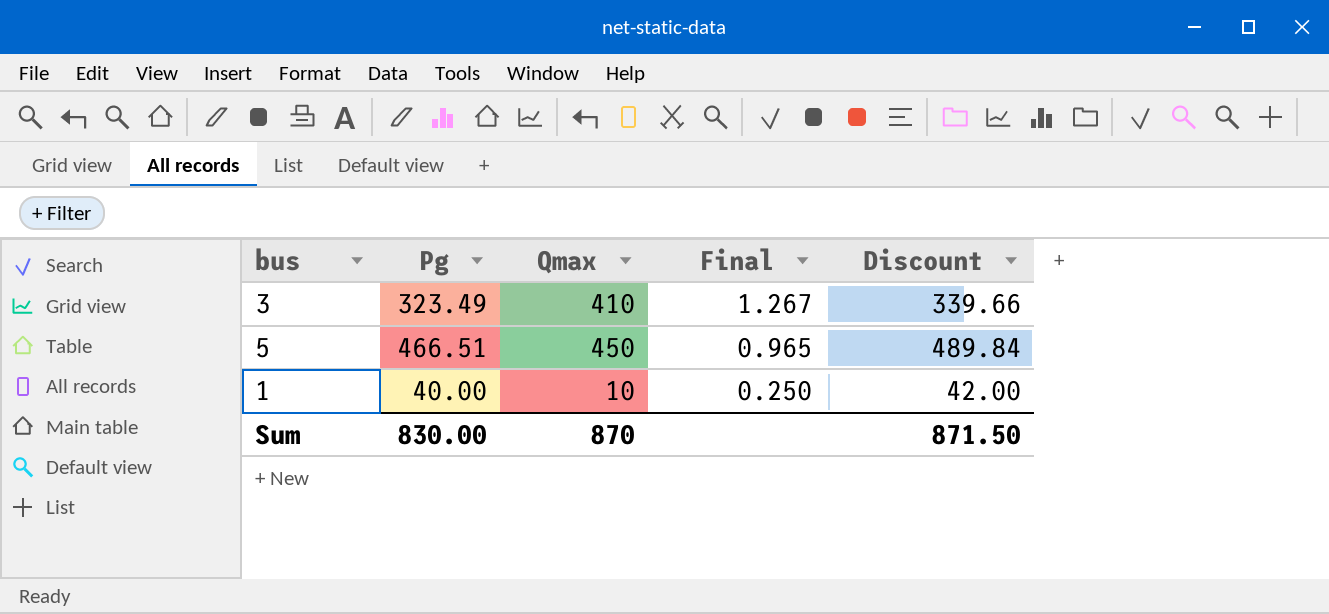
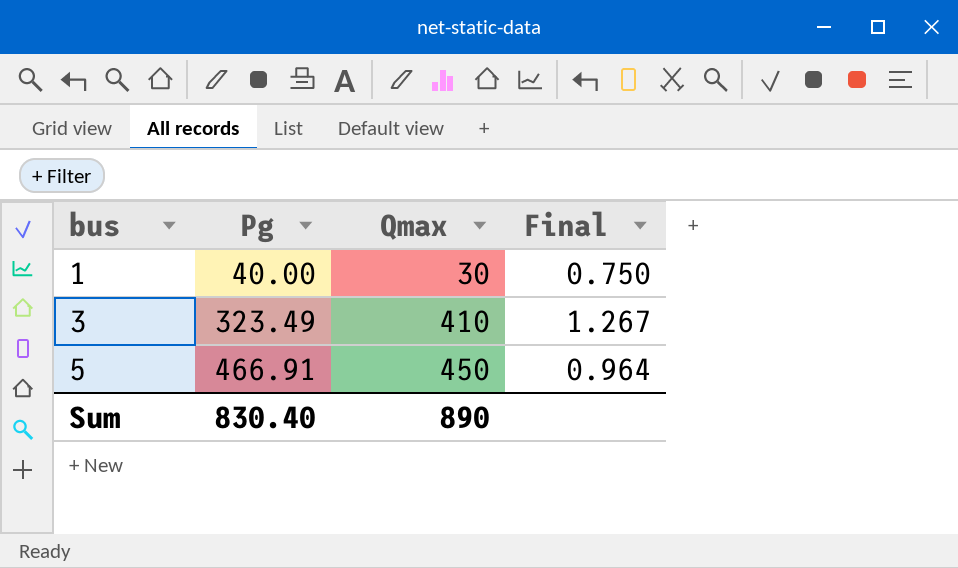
row order: Final descending -> bus ascending
column Discount | formula: [Pg] * 1.05 -> none
1 | Qmax: 10 -> 30
1 | Final: 0.250 -> 0.750
5 | Pg: 466.51 -> 466.91
5 | Final: 0.965 -> 0.964
Sum | Pg: 830.00 -> 830.40
Sum | Qmax: 870 -> 890

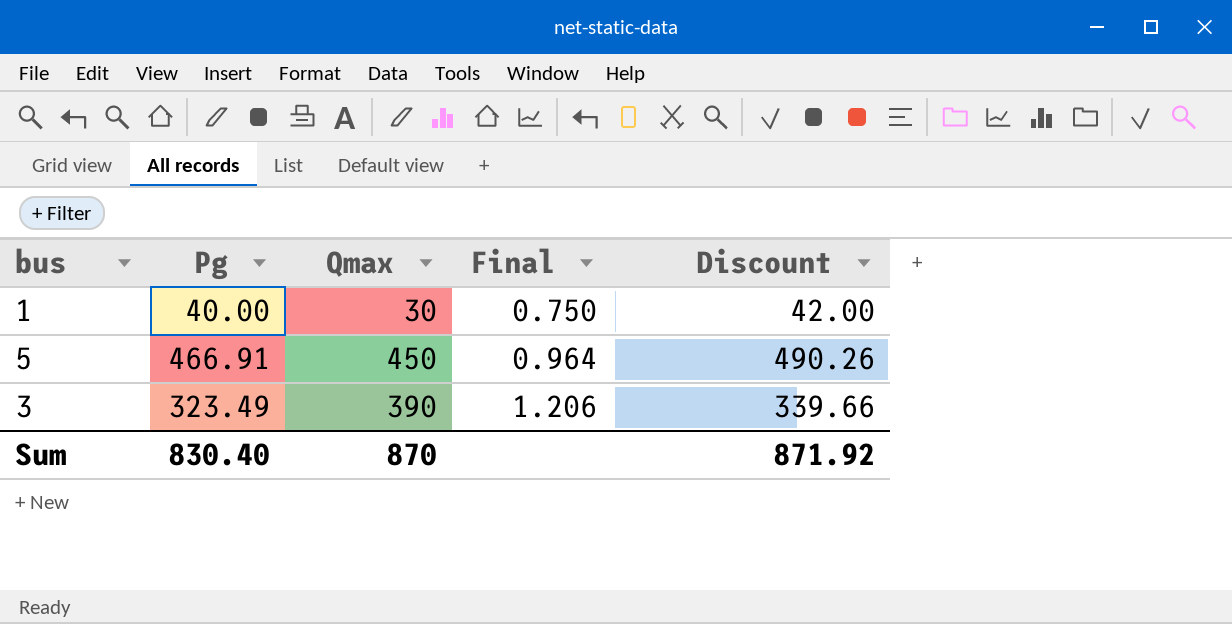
row order: bus ascending -> Final ascending
column Discount | formula: none -> [Pg] * 1.05
3 | Qmax: 410 -> 390
3 | Final: 1.267 -> 1.206
Sum | Qmax: 890 -> 870

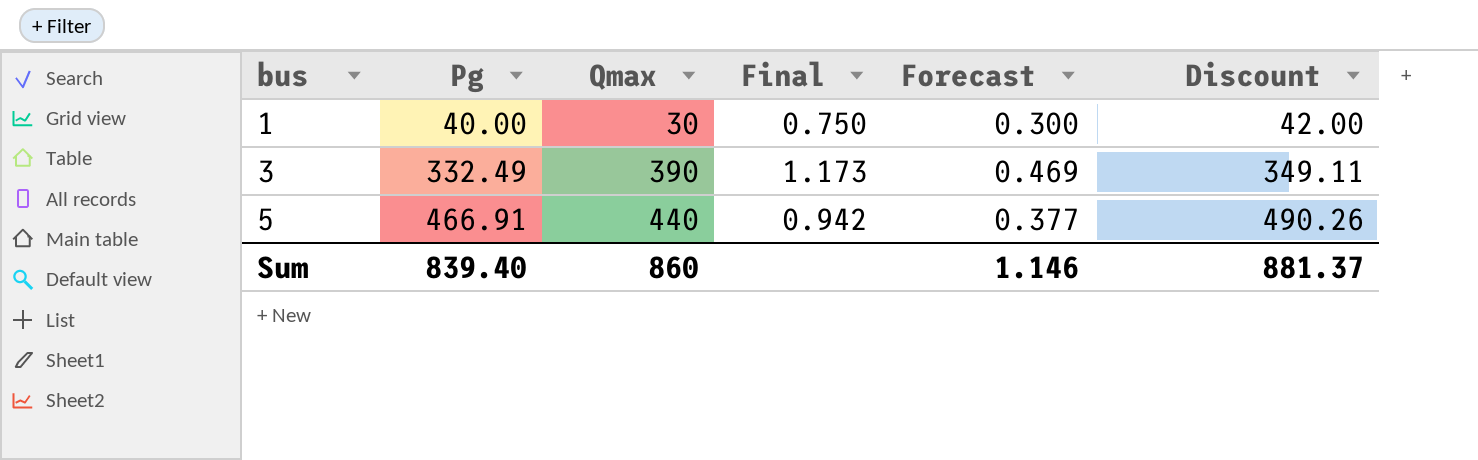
row order: Final ascending -> bus ascending
column Forecast | formula: none -> [Final] * 0.4
3 | Pg: 323.49 -> 332.49
3 | Final: 1.206 -> 1.173
3 | Discount: 339.66 -> 349.11
5 | Qmax: 450 -> 440
5 | Final: 0.964 -> 0.942
Sum | Pg: 830.40 -> 839.40
Sum | Qmax: 870 -> 860
Sum | Discount: 871.92 -> 881.37

